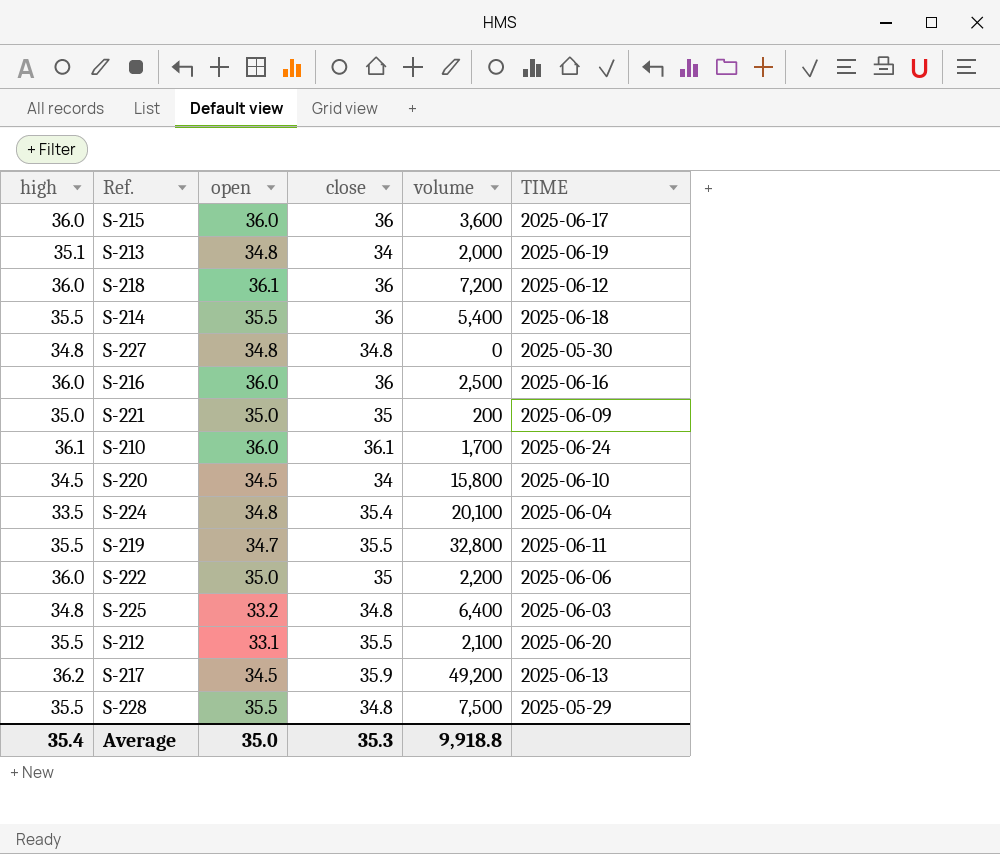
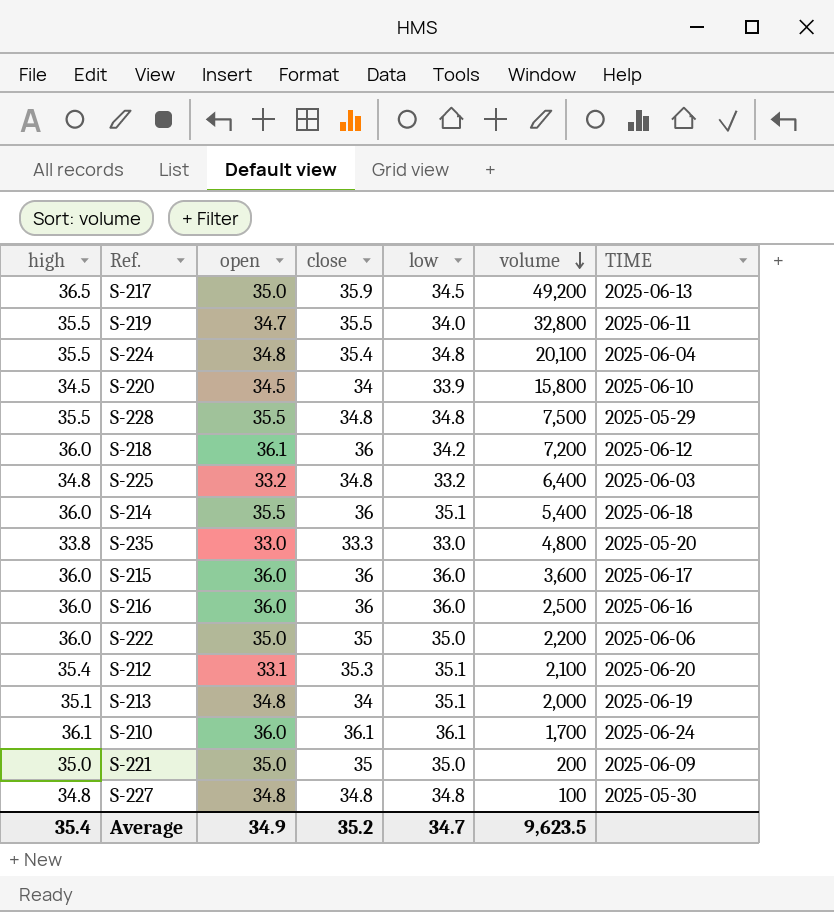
row order: none -> volume descending
column low | position: none -> 5
S-217 | high: 36.2 -> 36.5
S-217 | open: 34.5 -> 35.0
S-224 | high: 33.5 -> 35.5
S-214 | high: 35.5 -> 36.0
row S-235: none -> 33.8 | 33.0 | 33.3 | 33.0 | 4,800 | 2025-05-20
S-212 | high: 35.5 -> 35.4
S-212 | close: 35.5 -> 35.3
S-227 | volume: 0 -> 100
Average | open: 35.0 -> 34.9
Average | close: 35.3 -> 35.2
Average | volume: 9,918.8 -> 9,623.5

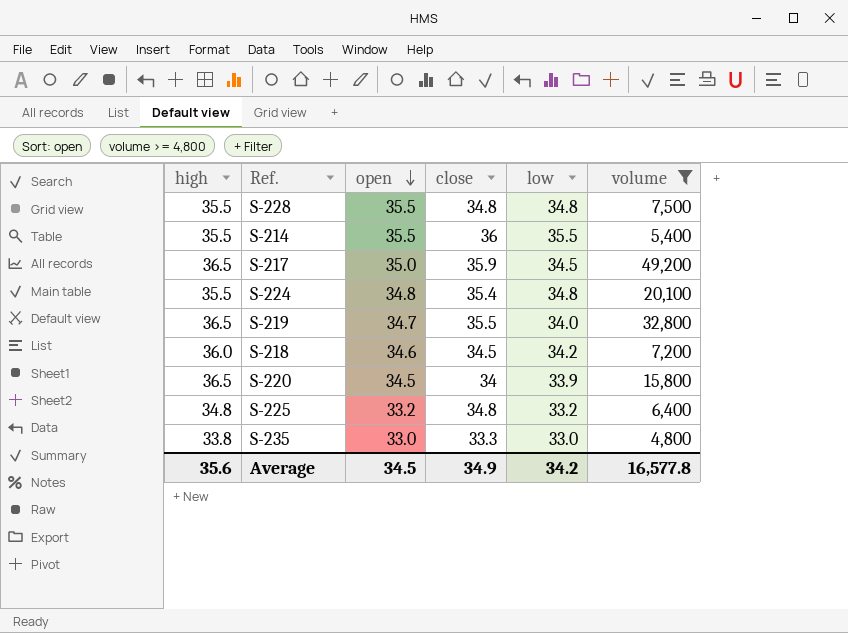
filter: none -> volume >= 4,800
row order: volume descending -> open descending
column TIME | position: 7 -> none
S-214 | high: 36.0 -> 35.5
S-214 | low: 35.1 -> 35.5
S-219 | high: 35.5 -> 36.5
S-218 | open: 36.1 -> 34.6
S-218 | close: 36 -> 34.5
S-220 | high: 34.5 -> 36.5
Average | high: 35.4 -> 35.6
Average | open: 34.9 -> 34.5
Average | close: 35.2 -> 34.9
Average | low: 34.7 -> 34.2
Average | volume: 9,623.5 -> 16,577.8

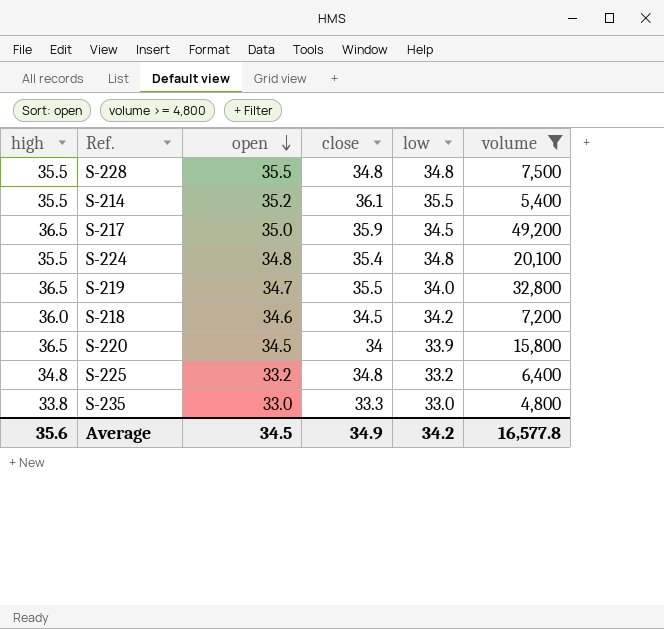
S-214 | open: 35.5 -> 35.2
S-214 | close: 36 -> 36.1

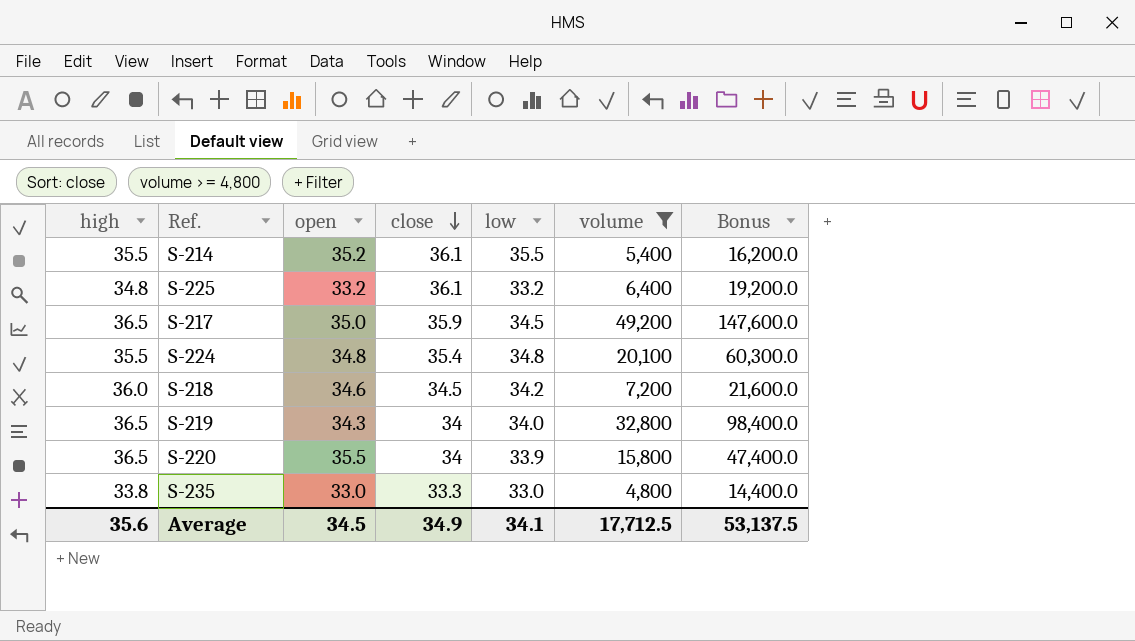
row order: open descending -> close descending
column Bonus | formula: none -> [volume] * 3
row S-228: 35.5 | 35.5 | 34.8 | 34.8 | 7,500 -> none
S-225 | close: 34.8 -> 36.1
S-219 | open: 34.7 -> 34.3
S-219 | close: 35.5 -> 34
S-220 | open: 34.5 -> 35.5
Average | low: 34.2 -> 34.1
Average | volume: 16,577.8 -> 17,712.5

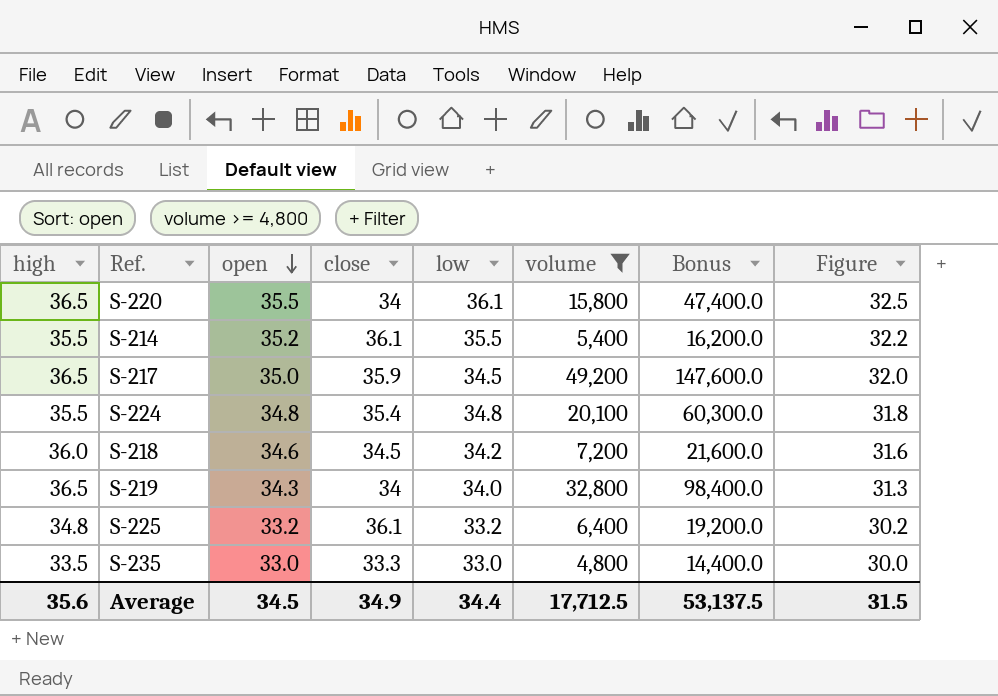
row order: close descending -> open descending
column Figure | formula: none -> [open] - 3
S-220 | low: 33.9 -> 36.1
S-235 | high: 33.8 -> 33.5
Average | low: 34.1 -> 34.4

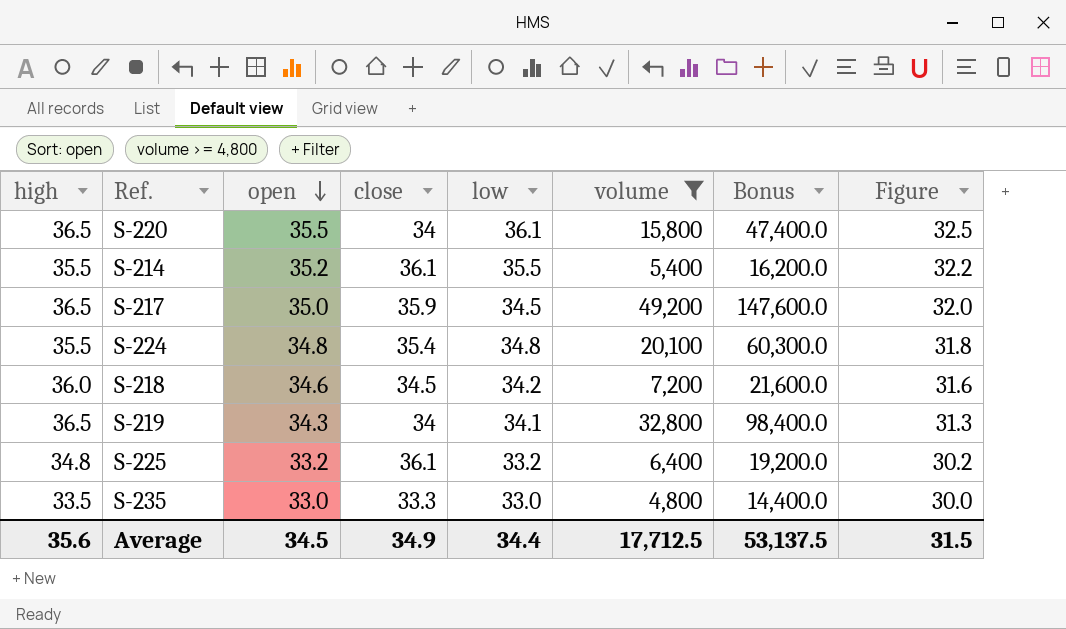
S-219 | low: 34.0 -> 34.1

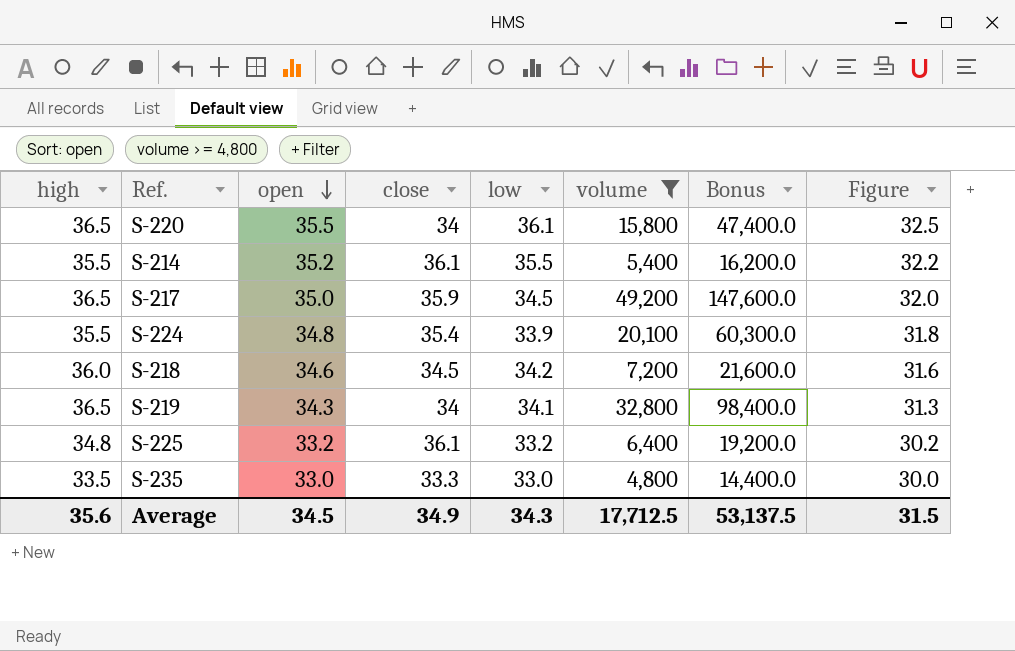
S-224 | low: 34.8 -> 33.9
Average | low: 34.4 -> 34.3

